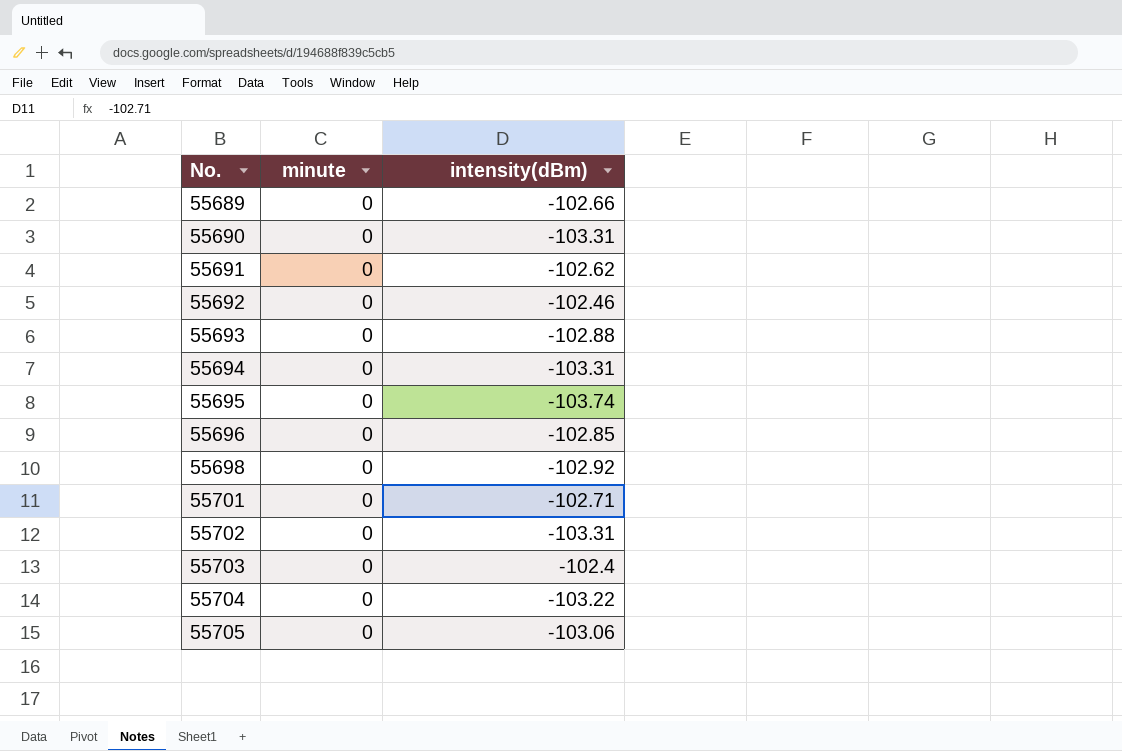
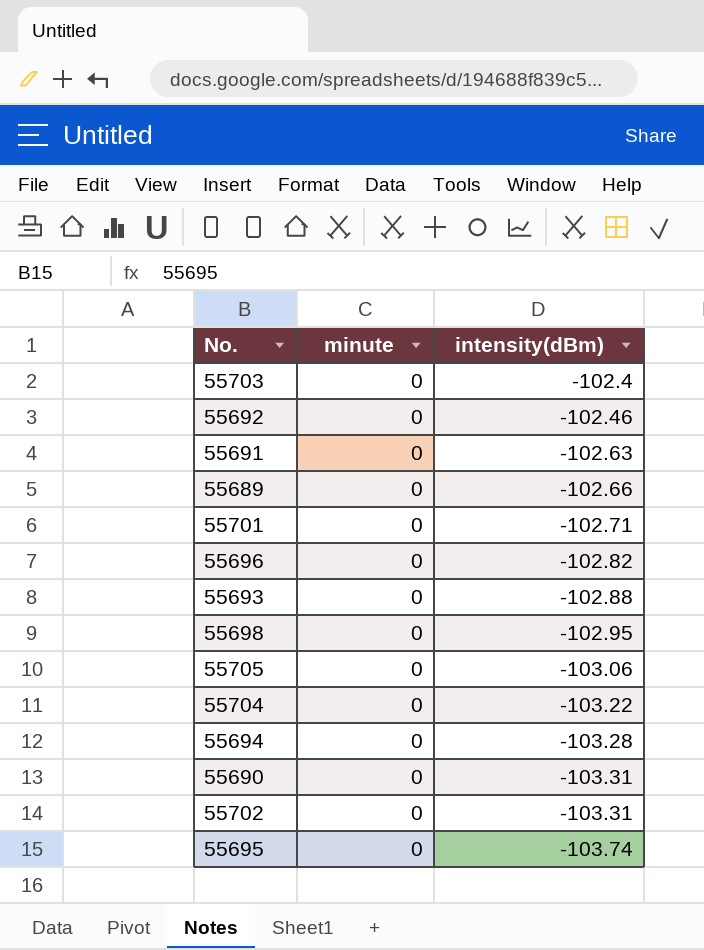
row order: No. ascending -> intensity(dBm) descending
55691 | intensity(dBm): -102.62 -> -102.63
55696 | intensity(dBm): -102.85 -> -102.82
55698 | intensity(dBm): -102.92 -> -102.95
55694 | intensity(dBm): -103.31 -> -103.28

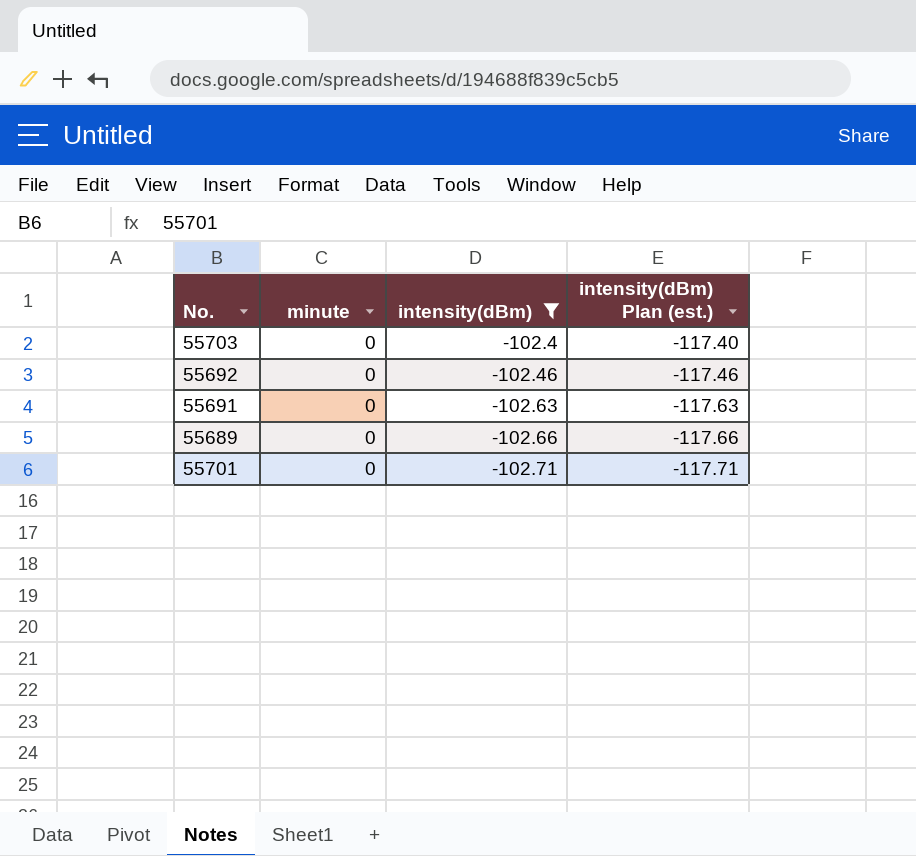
filter: none -> intensity(dBm) >= -102.71
column intensity(dBm) Plan (est.) | formula: none -> [intensity(dBm)] - 15

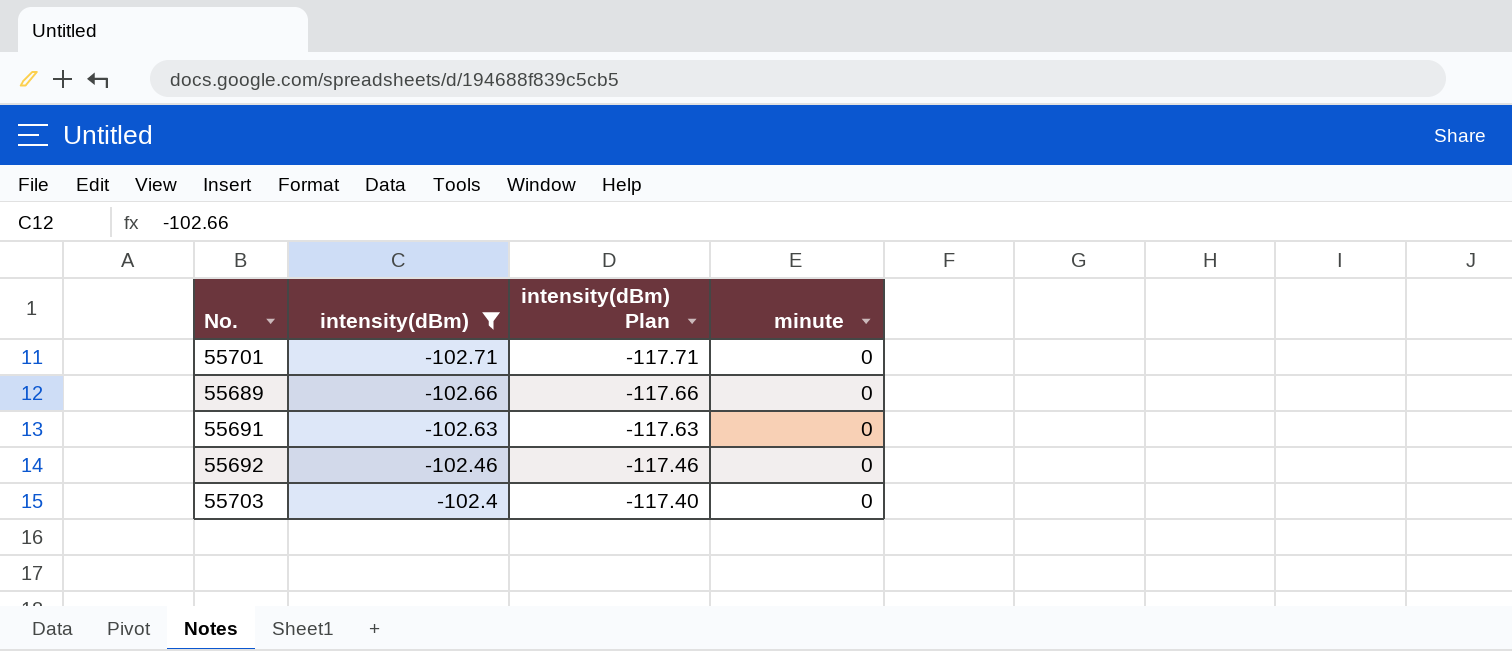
row order: intensity(dBm) descending -> intensity(dBm) ascending
column name: intensity(dBm) Plan (est.) -> intensity(dBm) Plan
column minute | position: 2 -> 4

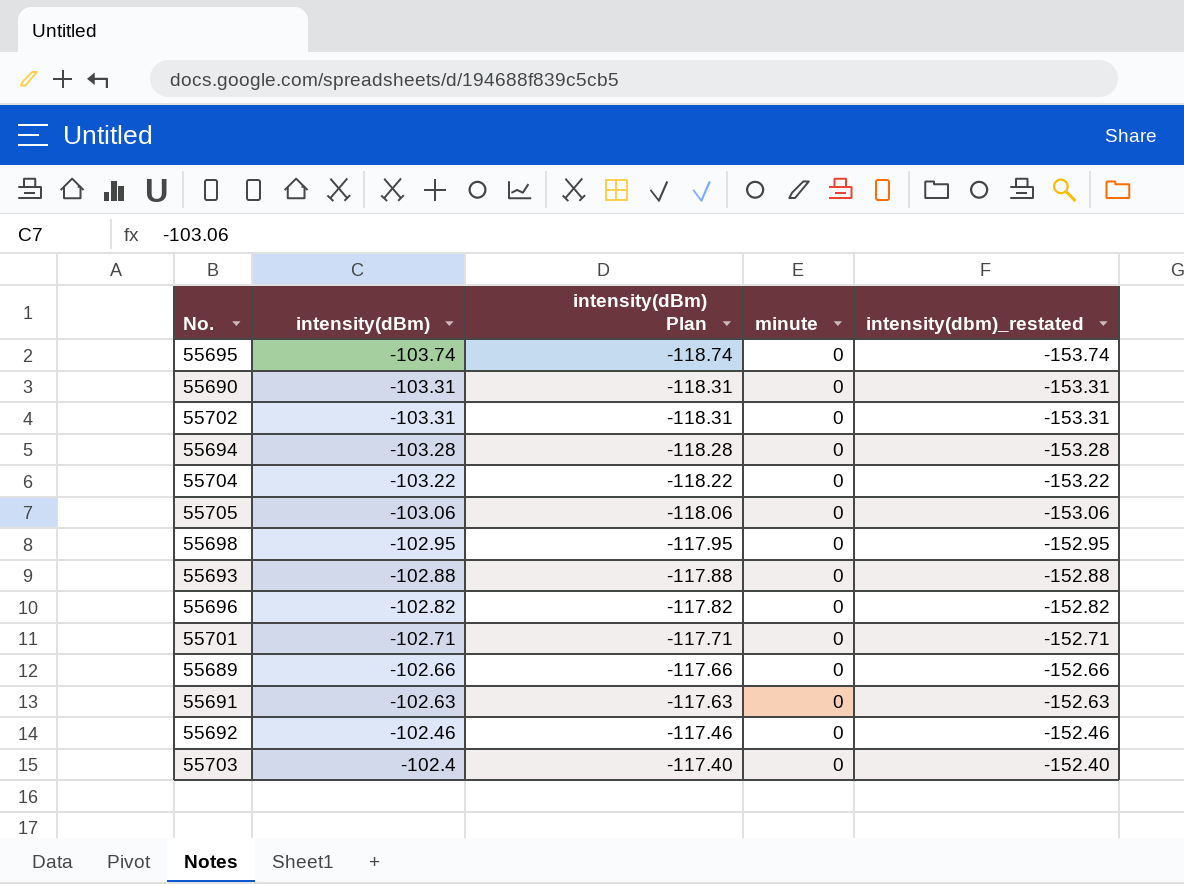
filter: intensity(dBm) >= -102.71 -> none
column intensity(dbm)_restated | formula: none -> [intensity(dBm)] - 50

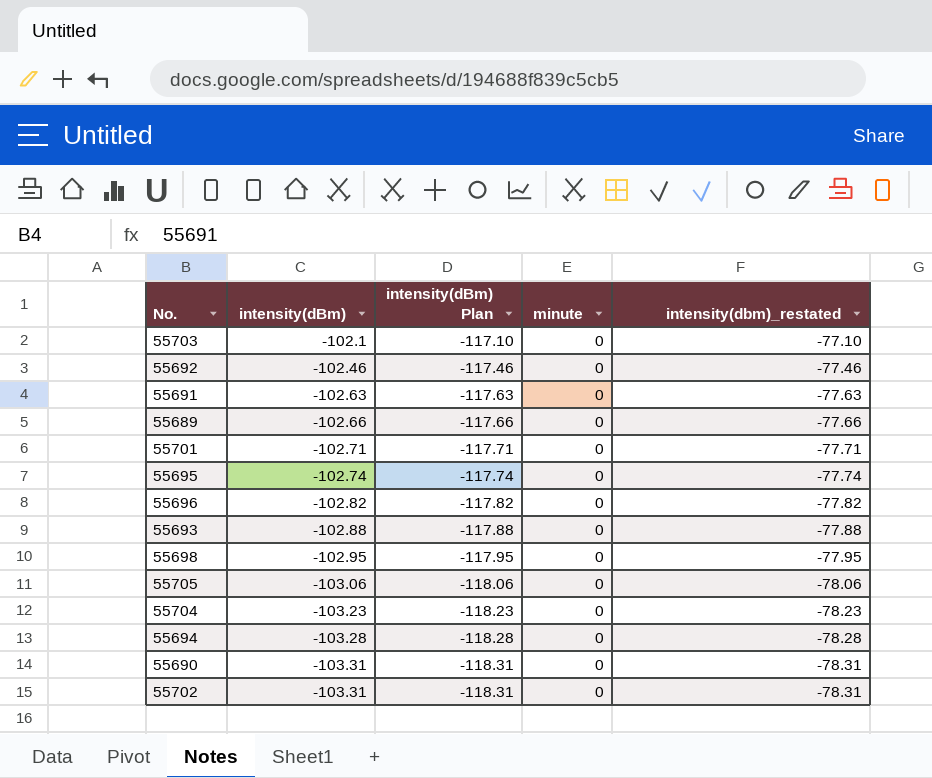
row order: intensity(dBm) ascending -> intensity(dBm) descending
column intensity(dbm)_restated | formula: [intensity(dBm)] - 50 -> [intensity(dBm)] + 25
55703 | intensity(dBm): -102.4 -> -102.1
55703 | intensity(dBm) Plan: -117.40 -> -117.10
55695 | intensity(dBm): -103.74 -> -102.74
55695 | intensity(dBm) Plan: -118.74 -> -117.74
55704 | intensity(dBm): -103.22 -> -103.23
55704 | intensity(dBm) Plan: -118.22 -> -118.23

